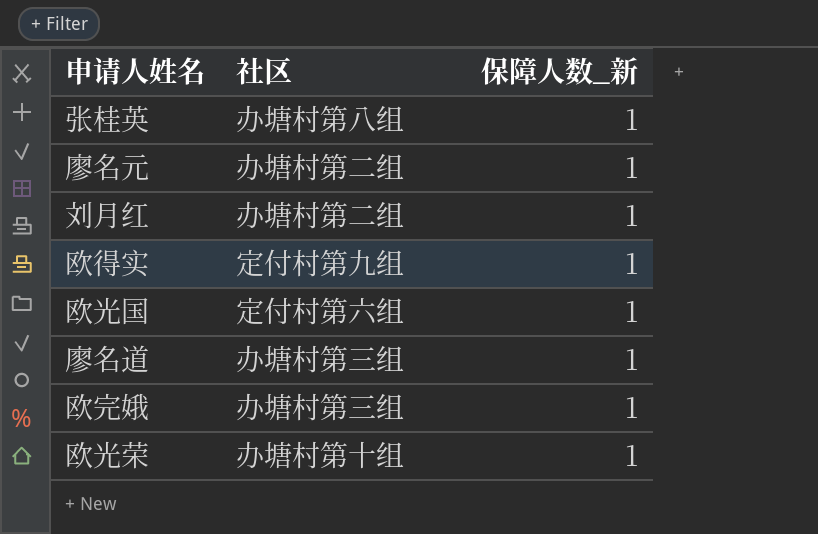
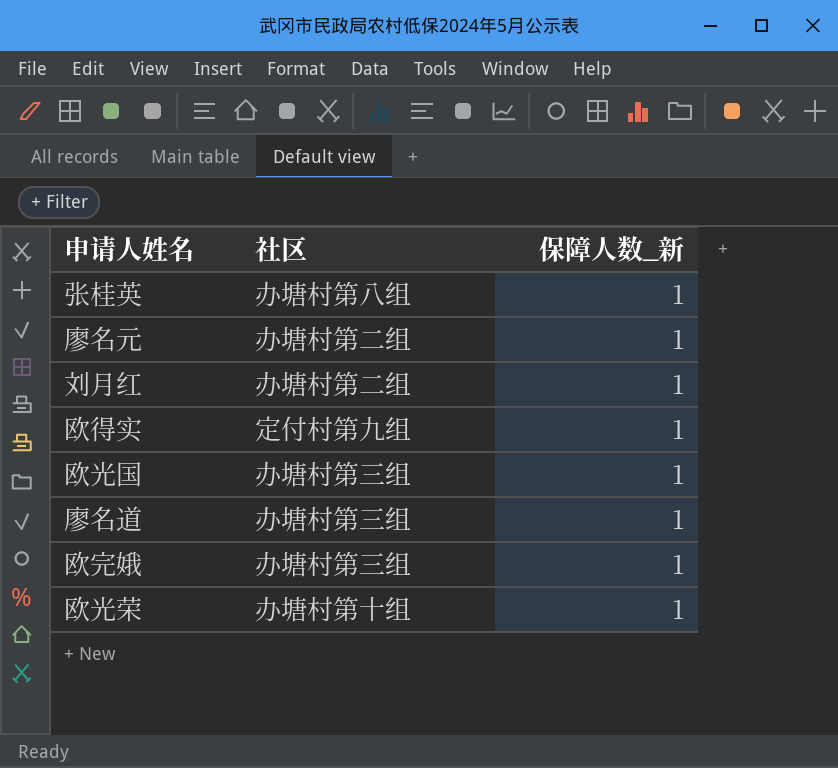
欧光国 | 社区: 定付村第六组 -> 办塘村第三组

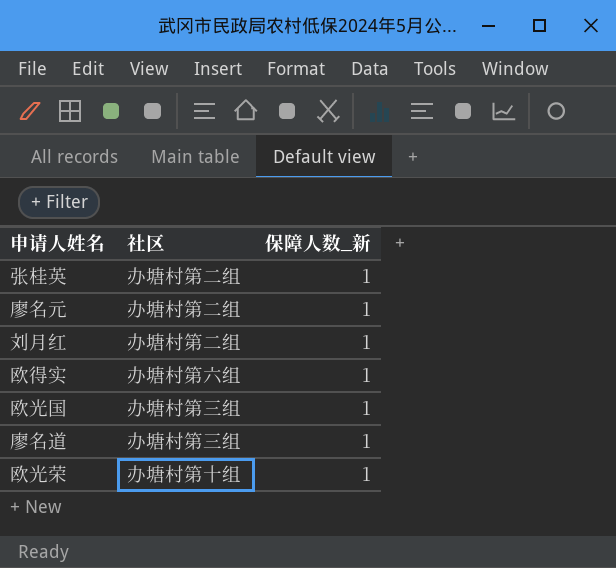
row 欧完娥: 办塘村第三组 | 1 -> none
张桂英 | 社区: 办塘村第八组 -> 办塘村第二组
欧得实 | 社区: 定付村第九组 -> 办塘村第六组

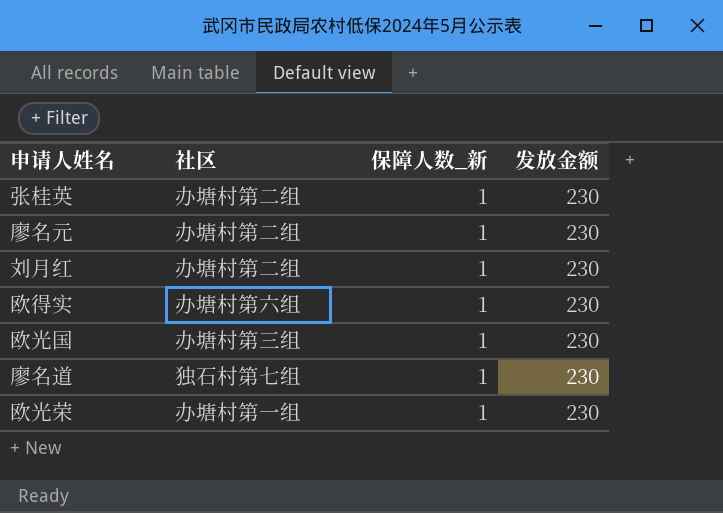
column 发放金额 | position: none -> 4
廖名道 | 社区: 办塘村第三组 -> 独石村第七组
欧光荣 | 社区: 办塘村第十组 -> 办塘村第一组

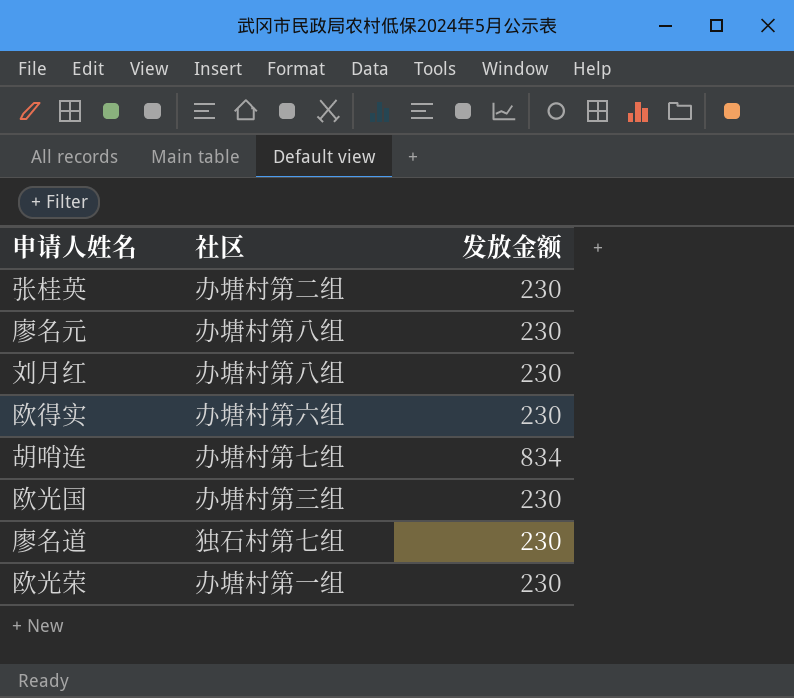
column 保障人数_新 | position: 3 -> none
廖名元 | 社区: 办塘村第二组 -> 办塘村第八组
刘月红 | 社区: 办塘村第二组 -> 办塘村第八组
row 胡哨连: none -> 办塘村第七组 | 834

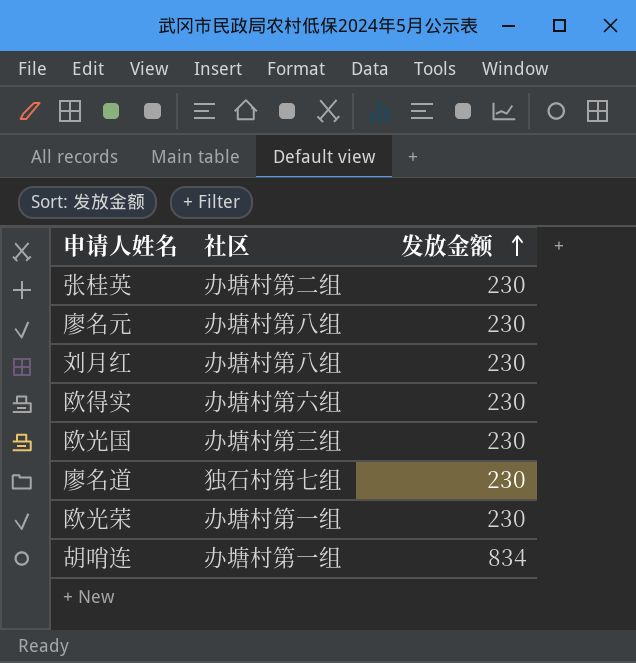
row order: none -> 发放金额 ascending
胡哨连 | 社区: 办塘村第七组 -> 办塘村第一组

